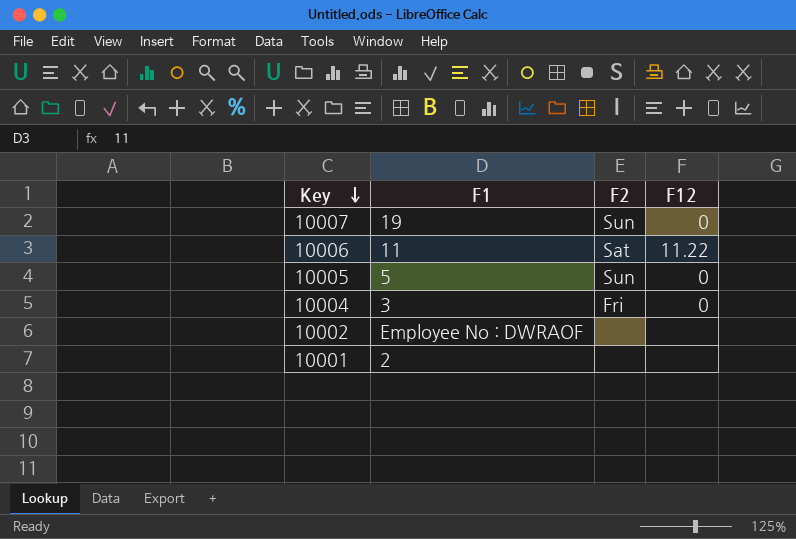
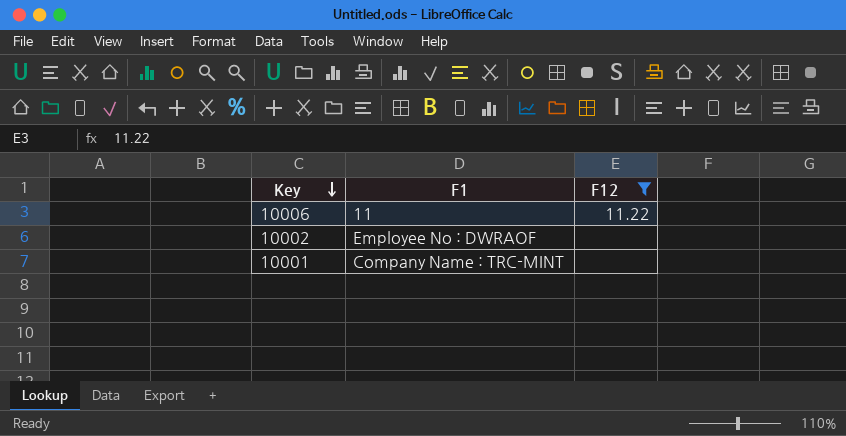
filter: none -> F12 != 0
column F2 | position: 3 -> none
10001 | F1: 2 -> Company Name : TRC-MINT

